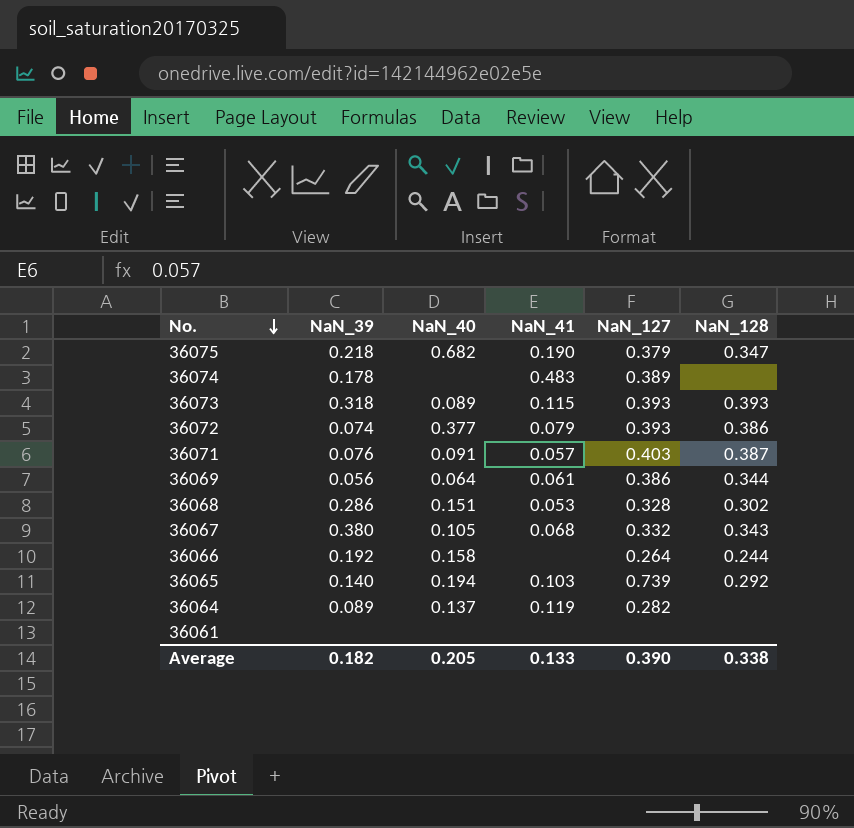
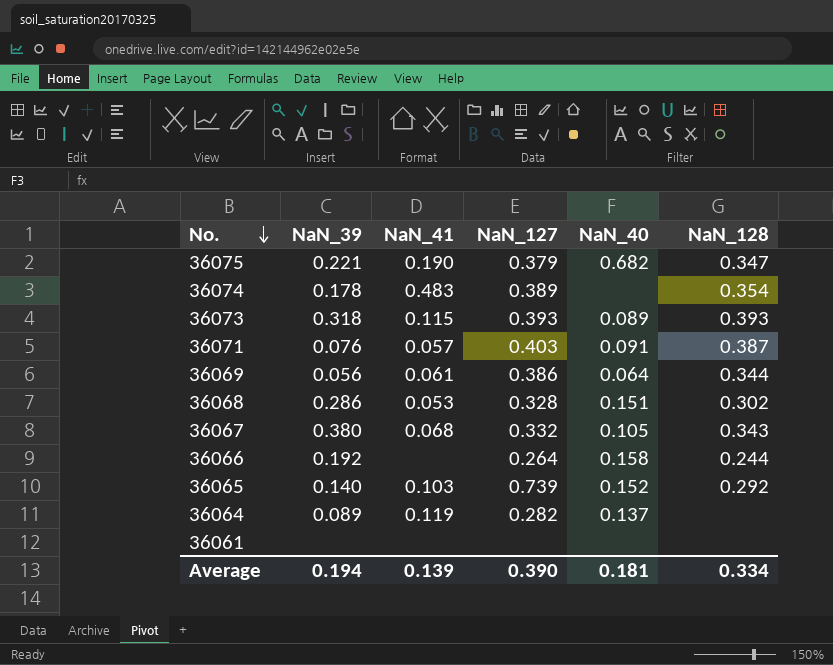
column NaN_40 | position: 3 -> 5
row 36072: 0.074 | 0.377 | 0.079 | 0.393 | 0.386 -> none
36075 | NaN_39: 0.218 -> 0.221
36074 | NaN_128: none -> 0.354
36065 | NaN_40: 0.194 -> 0.152
Average | NaN_39: 0.182 -> 0.194
Average | NaN_41: 0.133 -> 0.139
Average | NaN_40: 0.205 -> 0.181
Average | NaN_128: 0.338 -> 0.334

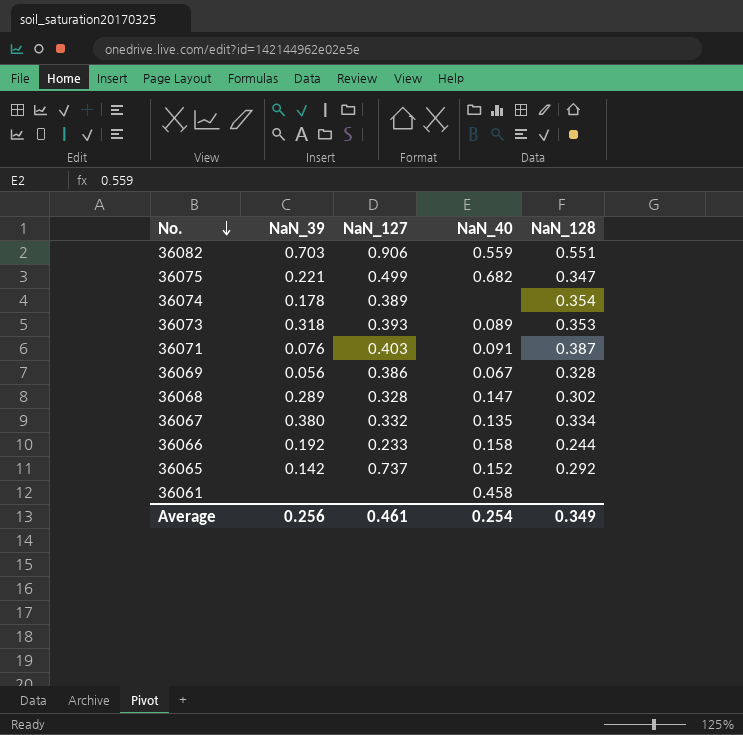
column NaN_41 | position: 3 -> none
row 36064: 0.089 | 0.119 | 0.282 | 0.137 | none -> none
row 36082: none -> 0.703 | 0.906 | 0.559 | 0.551
36075 | NaN_127: 0.379 -> 0.499
36073 | NaN_128: 0.393 -> 0.353
36069 | NaN_40: 0.064 -> 0.067
36069 | NaN_128: 0.344 -> 0.328
36068 | NaN_39: 0.286 -> 0.289
36068 | NaN_40: 0.151 -> 0.147
36067 | NaN_40: 0.105 -> 0.135
36067 | NaN_128: 0.343 -> 0.334
36066 | NaN_127: 0.264 -> 0.233
36065 | NaN_39: 0.140 -> 0.142
36065 | NaN_127: 0.739 -> 0.737
36061 | NaN_40: none -> 0.458
Average | NaN_39: 0.194 -> 0.256
Average | NaN_127: 0.390 -> 0.461
Average | NaN_40: 0.181 -> 0.254
Average | NaN_128: 0.334 -> 0.349

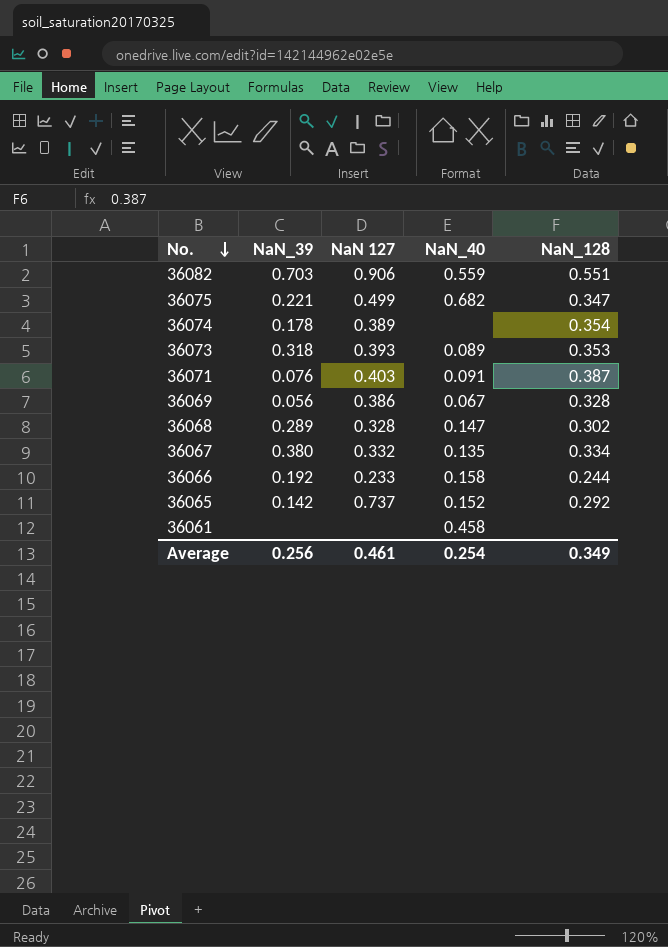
column name: NaN_127 -> NaN 127

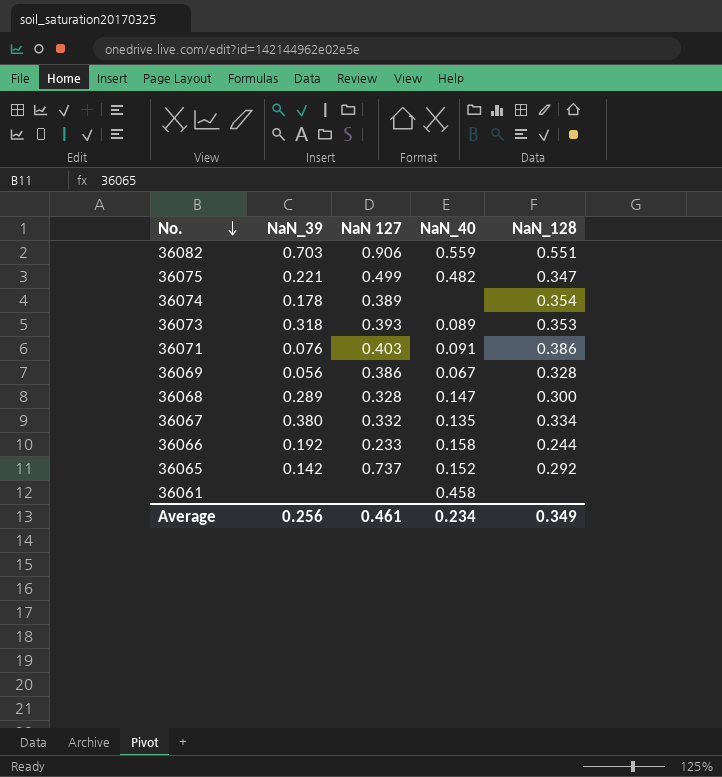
36075 | NaN_40: 0.682 -> 0.482
36071 | NaN_128: 0.387 -> 0.386
36068 | NaN_128: 0.302 -> 0.300
Average | NaN_40: 0.254 -> 0.234

